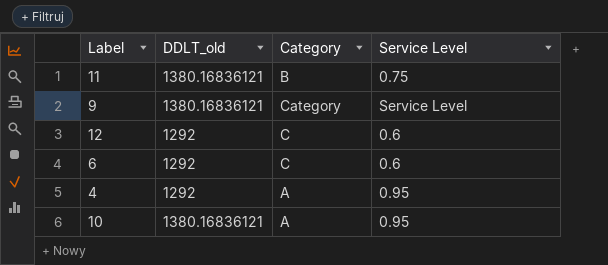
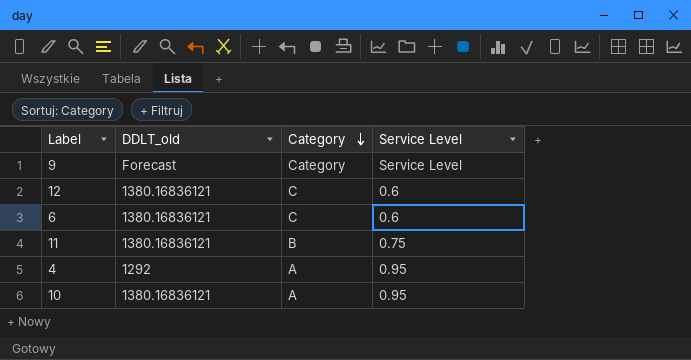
row order: none -> Category descending
9 | DDLT_old: 1380.16836121 -> Forecast
12 | DDLT_old: 1292 -> 1380.16836121
6 | DDLT_old: 1292 -> 1380.16836121

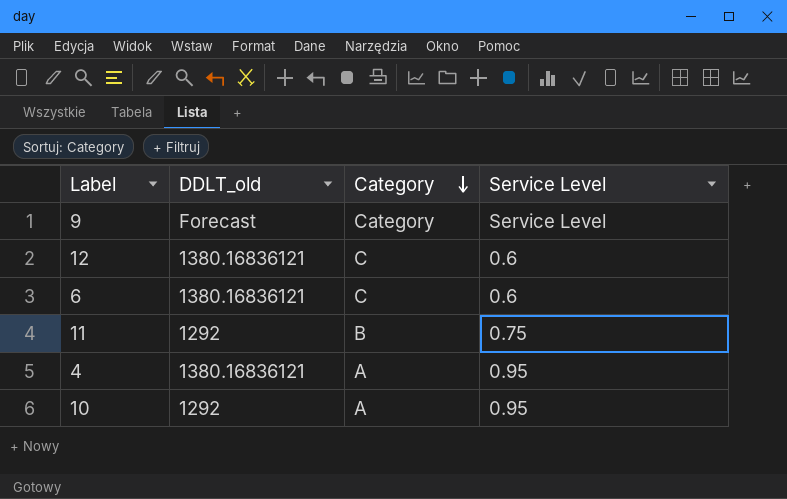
11 | DDLT_old: 1380.16836121 -> 1292
4 | DDLT_old: 1292 -> 1380.16836121
10 | DDLT_old: 1380.16836121 -> 1292

